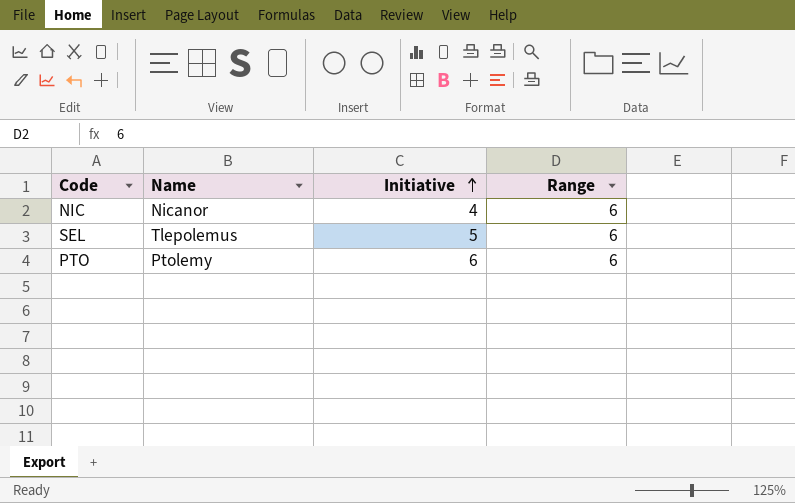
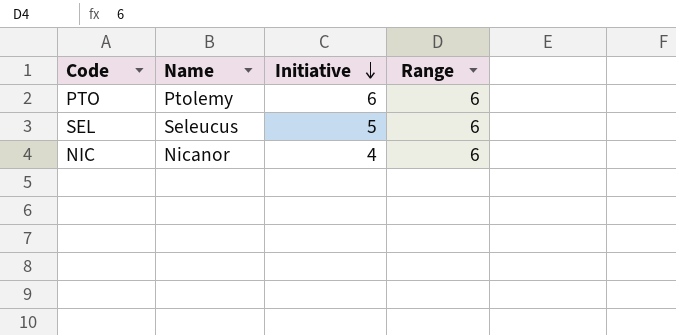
row order: Initiative ascending -> Initiative descending
SEL | Name: Tlepolemus -> Seleucus

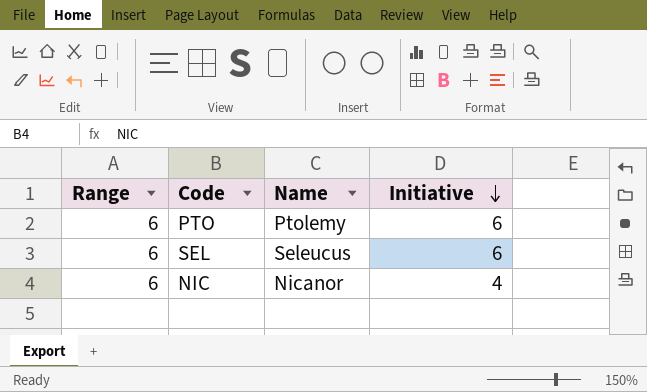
column Range | position: 4 -> 1
SEL | Initiative: 5 -> 6

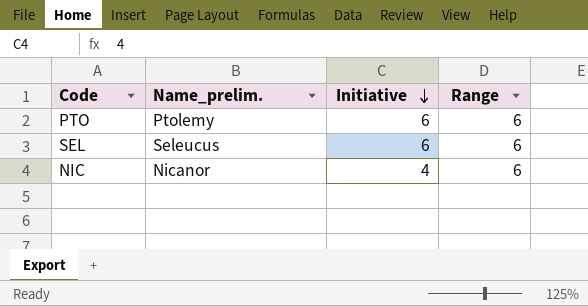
column name: Name -> Name_prelim.
column Range | position: 1 -> 4

